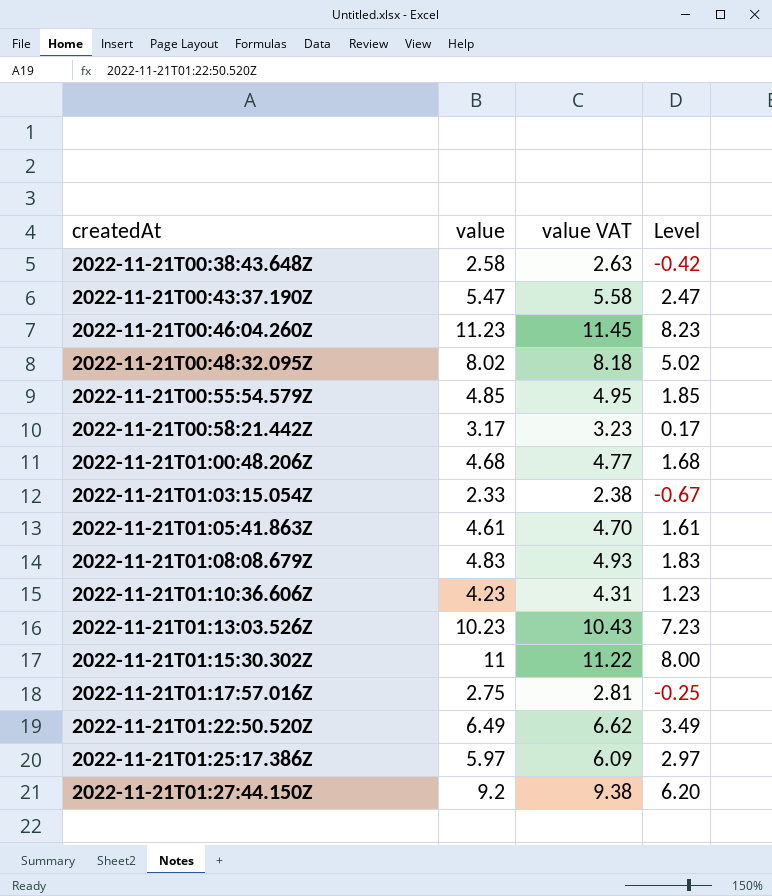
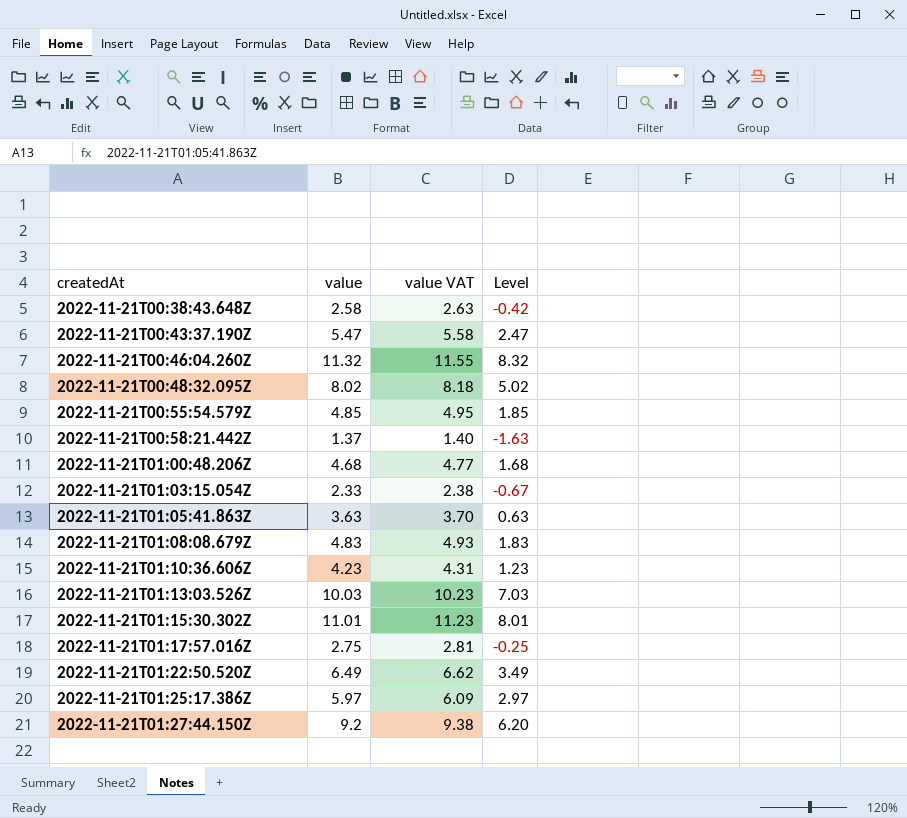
2022-11-21T00:46:04.260Z | value: 11.23 -> 11.32
2022-11-21T00:46:04.260Z | value VAT: 11.45 -> 11.55
2022-11-21T00:46:04.260Z | Level: 8.23 -> 8.32
2022-11-21T00:58:21.442Z | value: 3.17 -> 1.37
2022-11-21T00:58:21.442Z | value VAT: 3.23 -> 1.40
2022-11-21T00:58:21.442Z | Level: 0.17 -> -1.63
2022-11-21T01:05:41.863Z | value: 4.61 -> 3.63
2022-11-21T01:05:41.863Z | value VAT: 4.70 -> 3.70
2022-11-21T01:05:41.863Z | Level: 1.61 -> 0.63
2022-11-21T01:13:03.526Z | value: 10.23 -> 10.03
2022-11-21T01:13:03.526Z | value VAT: 10.43 -> 10.23
2022-11-21T01:13:03.526Z | Level: 7.23 -> 7.03
2022-11-21T01:15:30.302Z | value: 11 -> 11.01
2022-11-21T01:15:30.302Z | value VAT: 11.22 -> 11.23
2022-11-21T01:15:30.302Z | Level: 8.00 -> 8.01

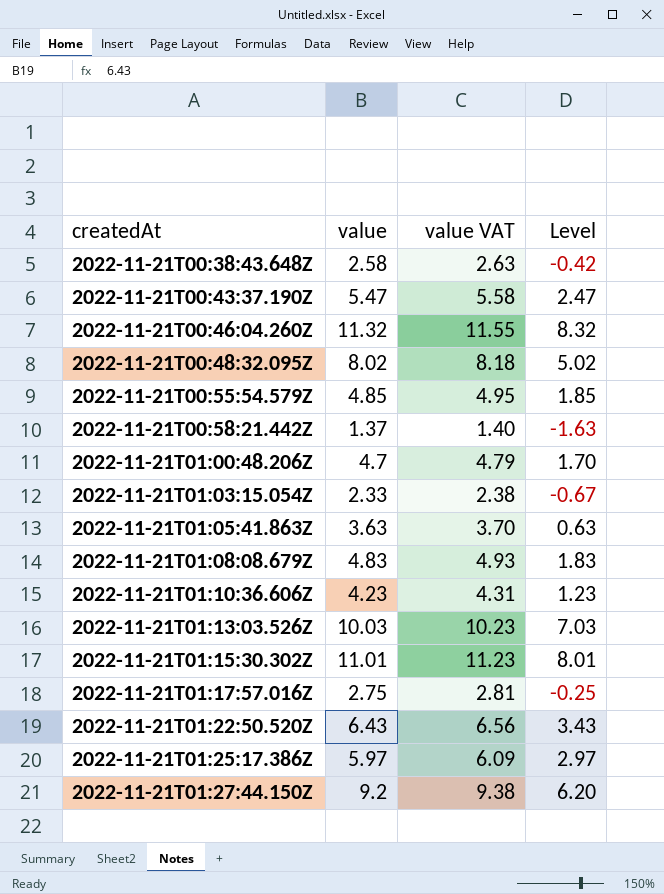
2022-11-21T01:00:48.206Z | value: 4.68 -> 4.7
2022-11-21T01:00:48.206Z | value VAT: 4.77 -> 4.79
2022-11-21T01:00:48.206Z | Level: 1.68 -> 1.70
2022-11-21T01:22:50.520Z | value: 6.49 -> 6.43
2022-11-21T01:22:50.520Z | value VAT: 6.62 -> 6.56
2022-11-21T01:22:50.520Z | Level: 3.49 -> 3.43

